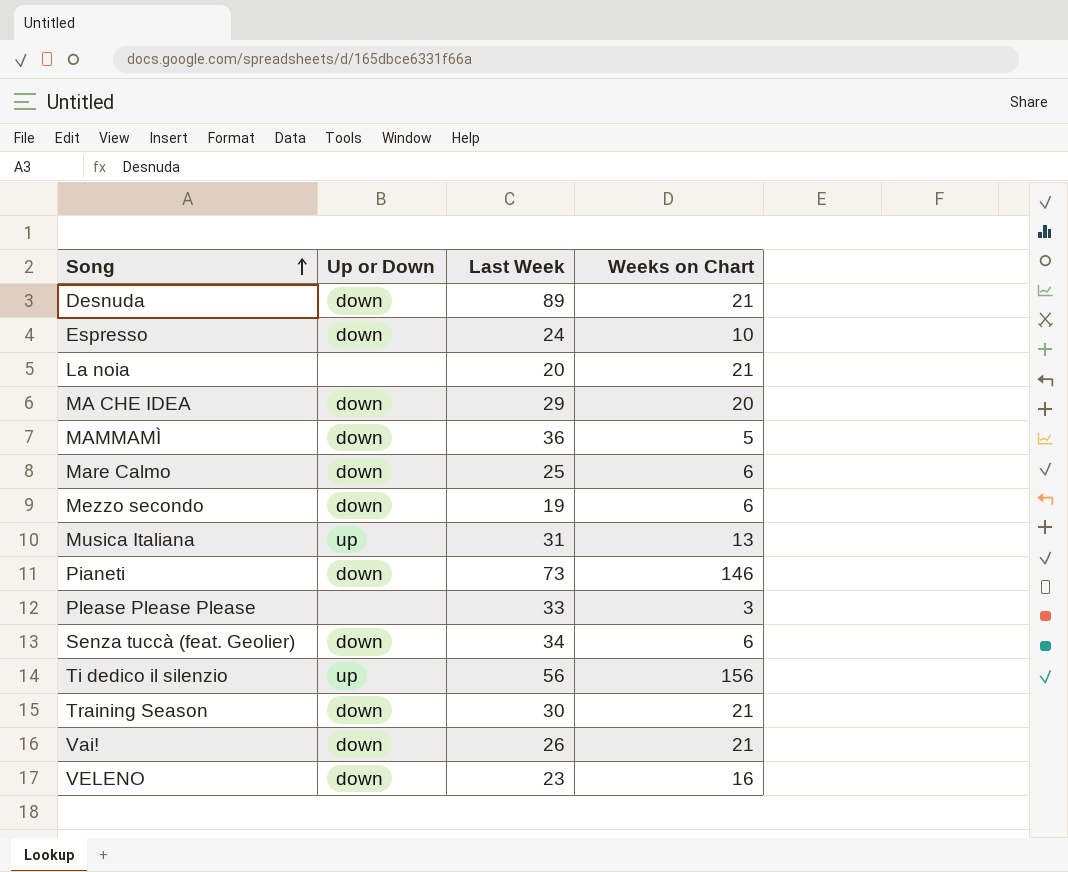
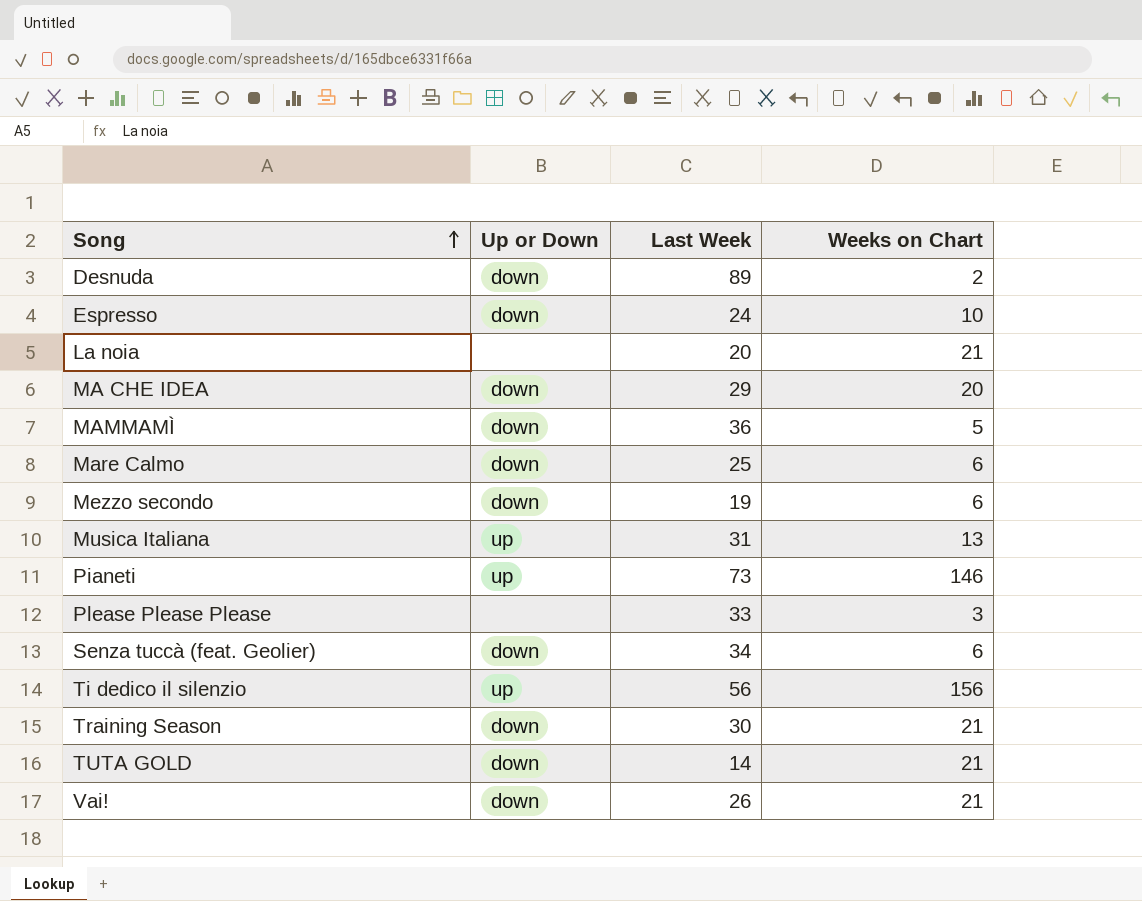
row VELENO: down | 23 | 16 -> none
Desnuda | Weeks on Chart: 21 -> 2
Pianeti | Up or Down: down -> up
row TUTA GOLD: none -> down | 14 | 21

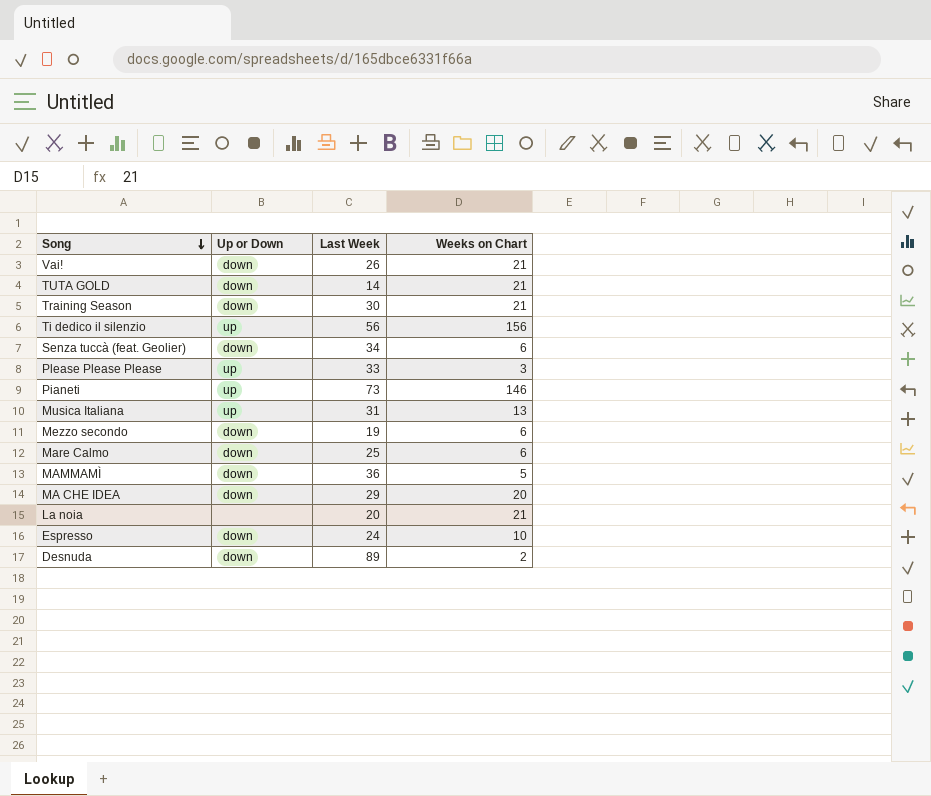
row order: Song ascending -> Song descending
Please Please Please | Up or Down: none -> up

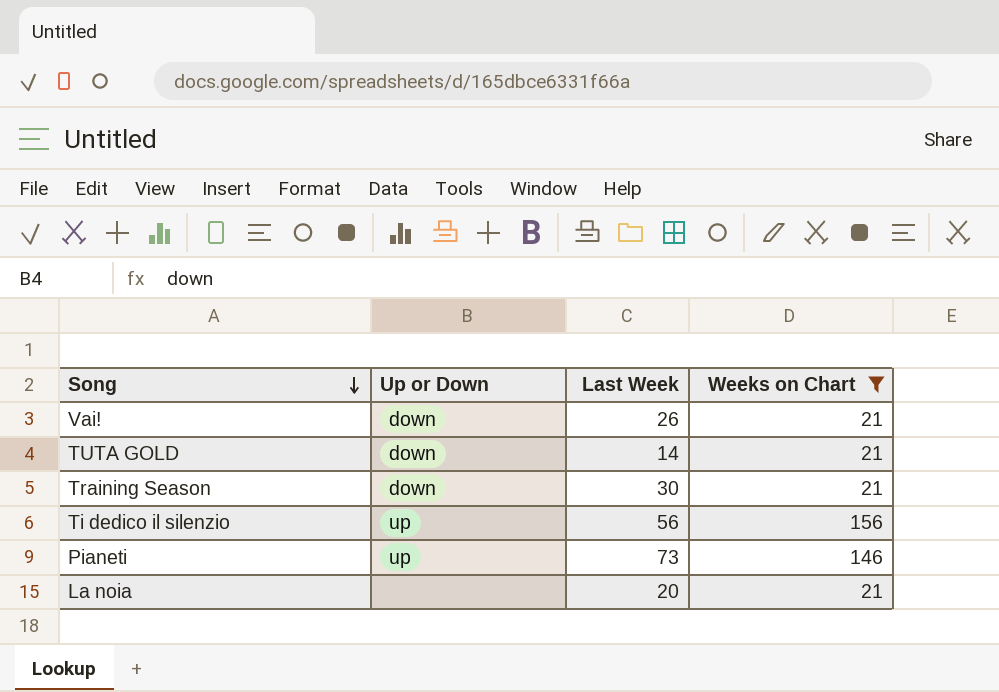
filter: none -> Weeks on Chart >= 21

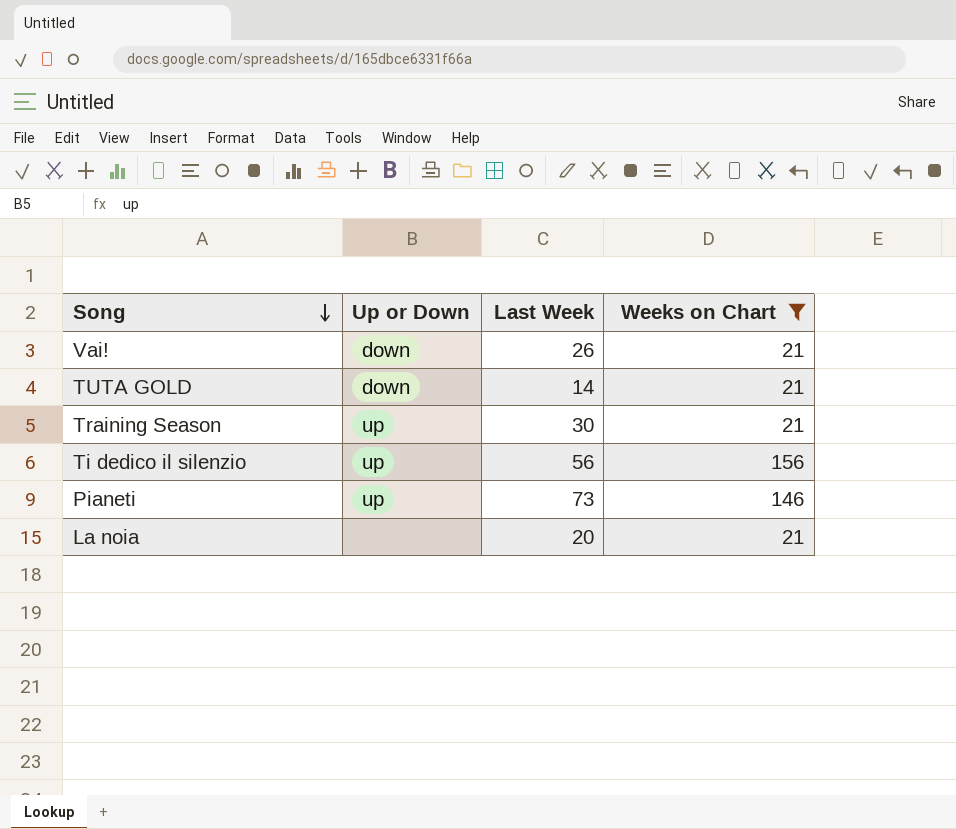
Training Season | Up or Down: down -> up

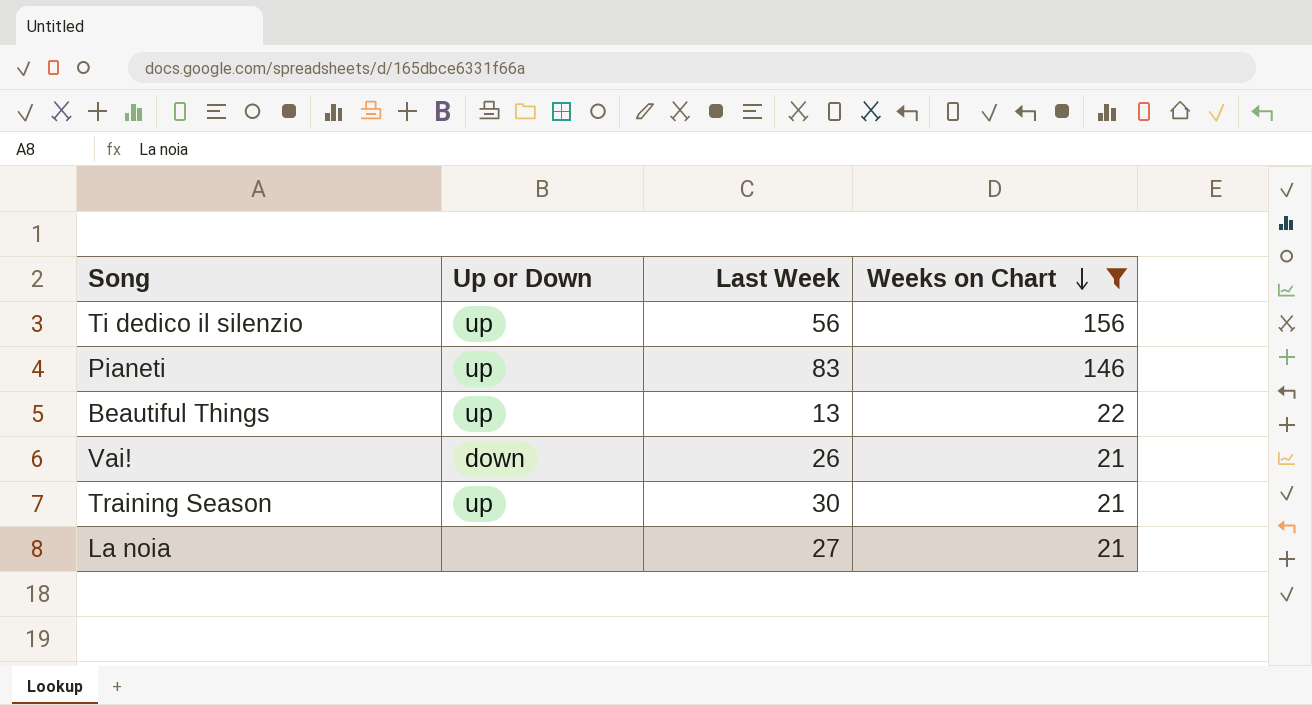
row order: Song descending -> Weeks on Chart descending
row TUTA GOLD: down | 14 | 21 -> none
Pianeti | Last Week: 73 -> 83
row Beautiful Things: none -> up | 13 | 22
La noia | Last Week: 20 -> 27

